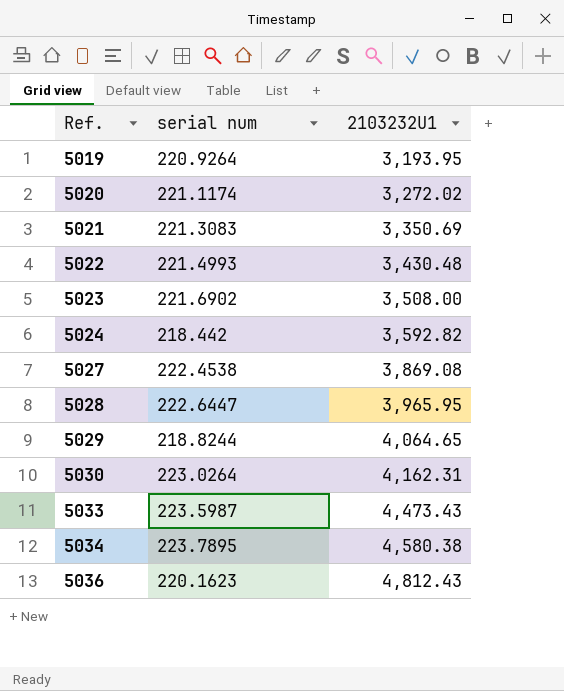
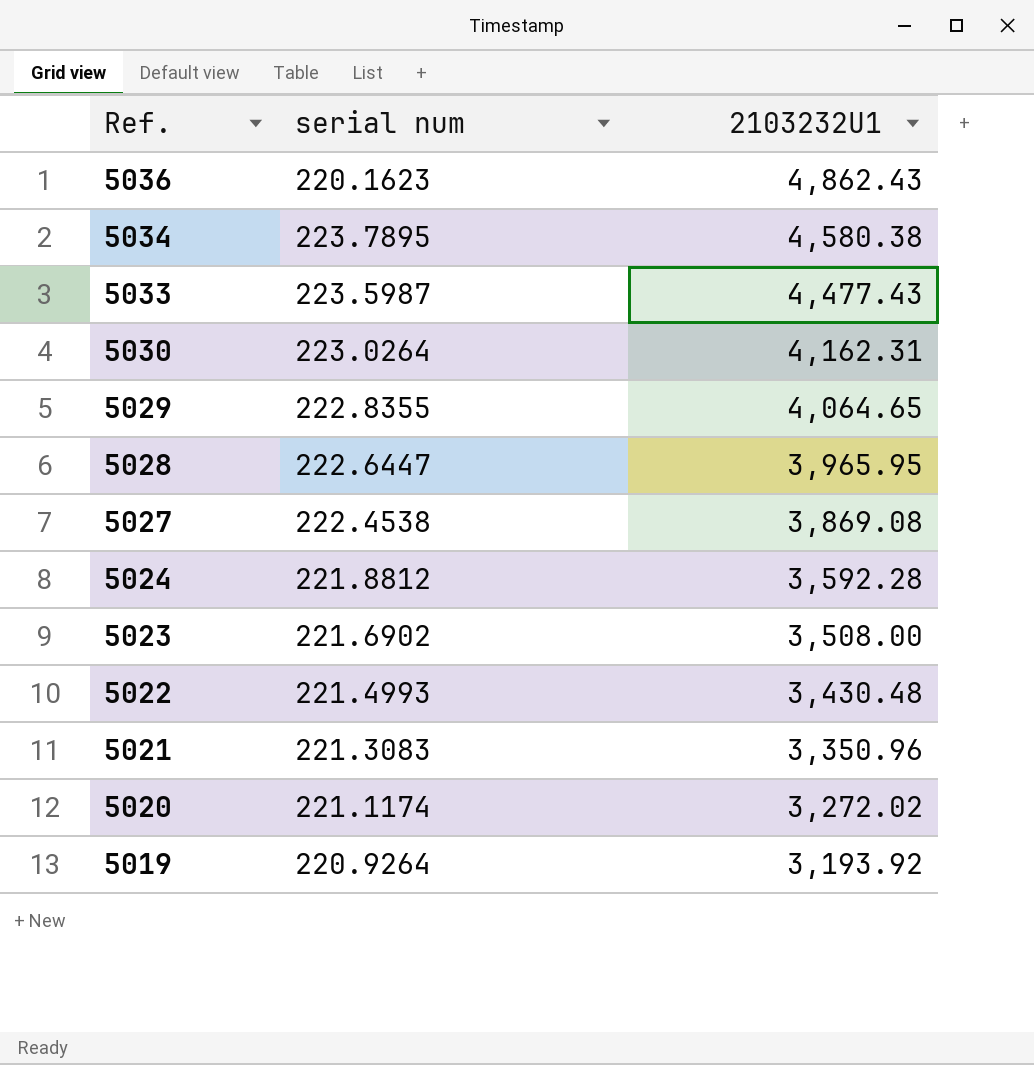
row order: Ref. ascending -> Ref. descending
5036 | 2103232U1: 4,812.43 -> 4,862.43
5033 | 2103232U1: 4,473.43 -> 4,477.43
5029 | serial num: 218.8244 -> 222.8355
5024 | serial num: 218.442 -> 221.8812
5024 | 2103232U1: 3,592.82 -> 3,592.28
5021 | 2103232U1: 3,350.69 -> 3,350.96
5019 | 2103232U1: 3,193.95 -> 3,193.92

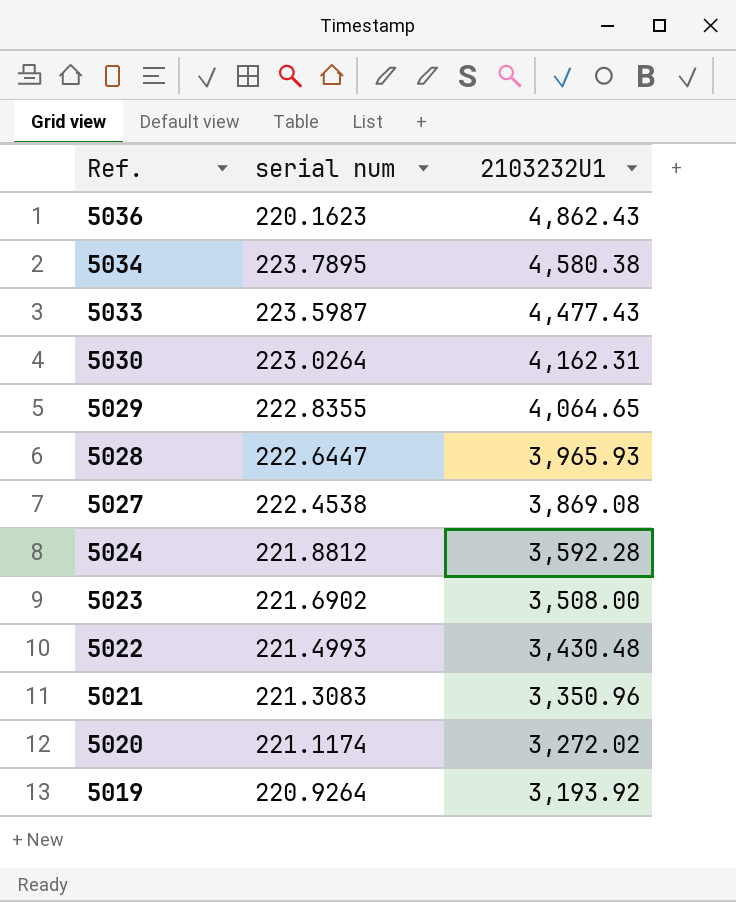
5028 | 2103232U1: 3,965.95 -> 3,965.93

